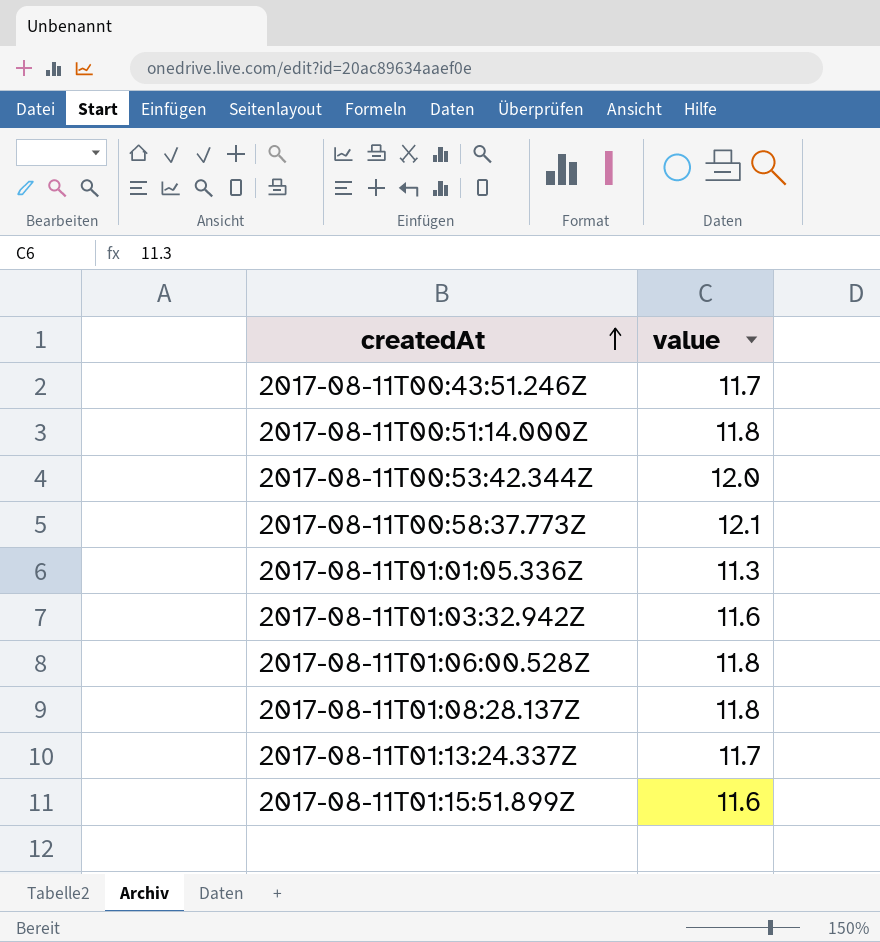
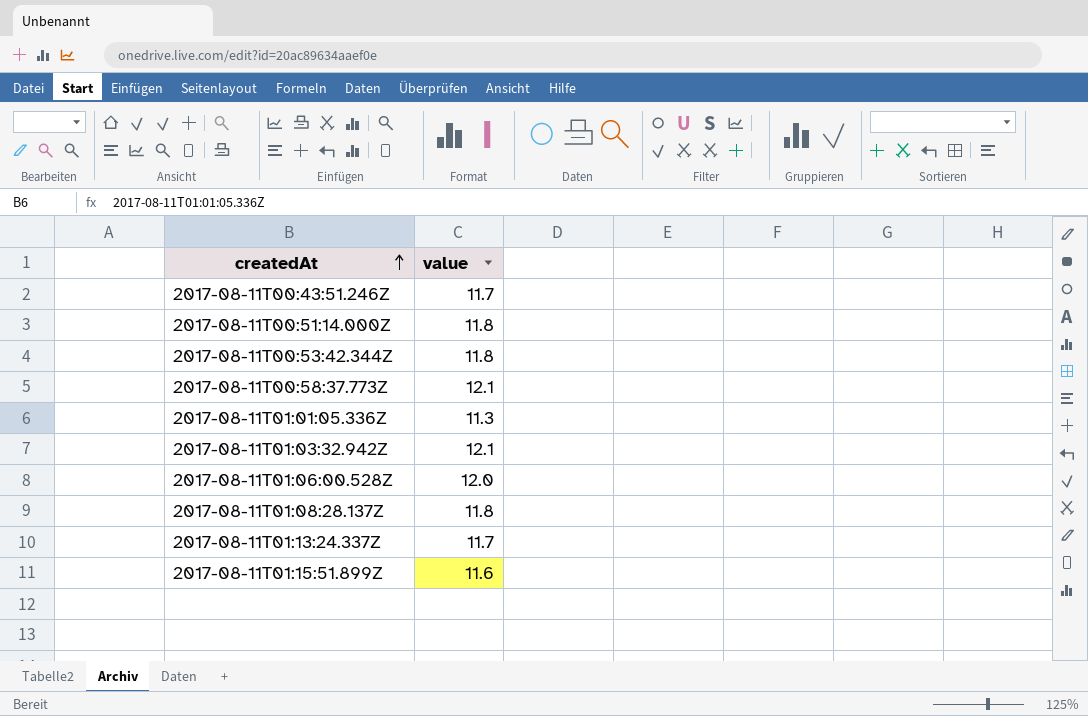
2017-08-11T00:53:42.344Z | value: 12.0 -> 11.8
2017-08-11T01:03:32.942Z | value: 11.6 -> 12.1
2017-08-11T01:06:00.528Z | value: 11.8 -> 12.0

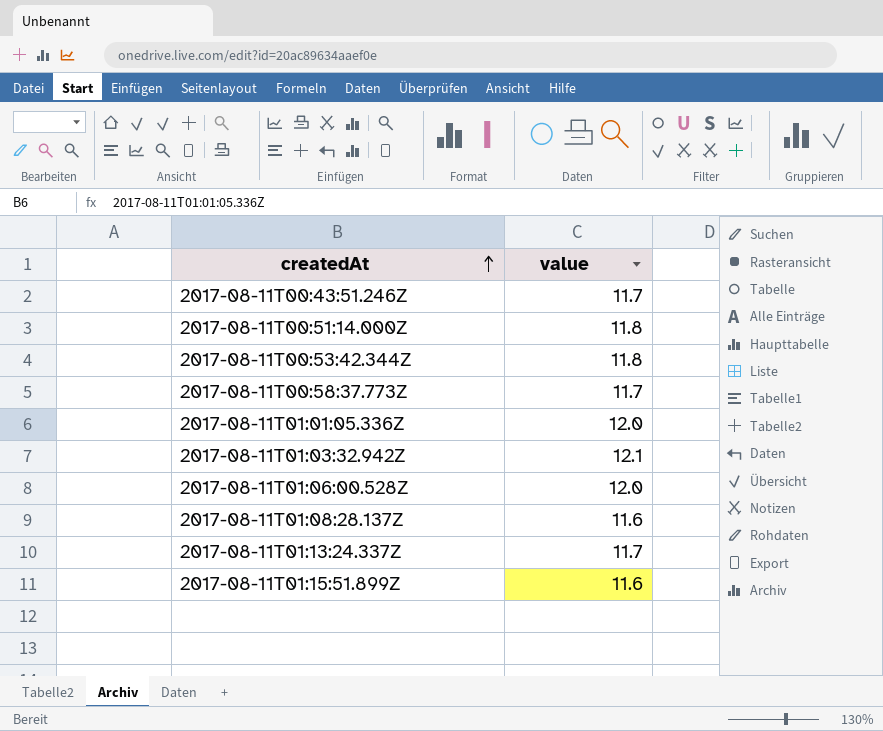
2017-08-11T00:58:37.773Z | value: 12.1 -> 11.7
2017-08-11T01:01:05.336Z | value: 11.3 -> 12.0
2017-08-11T01:08:28.137Z | value: 11.8 -> 11.6

